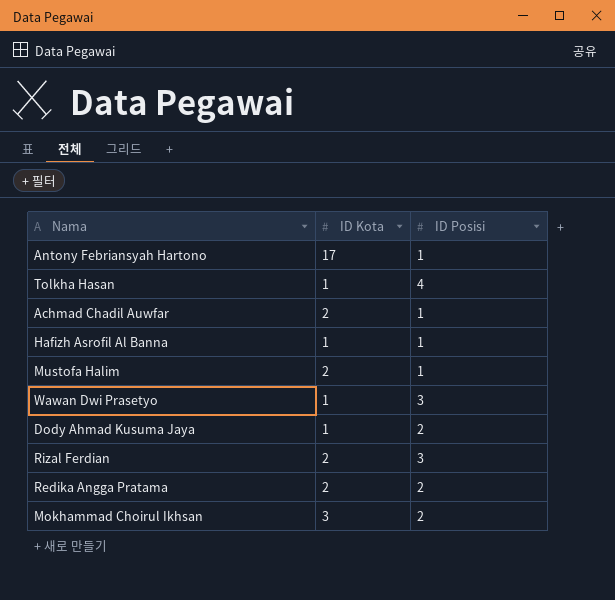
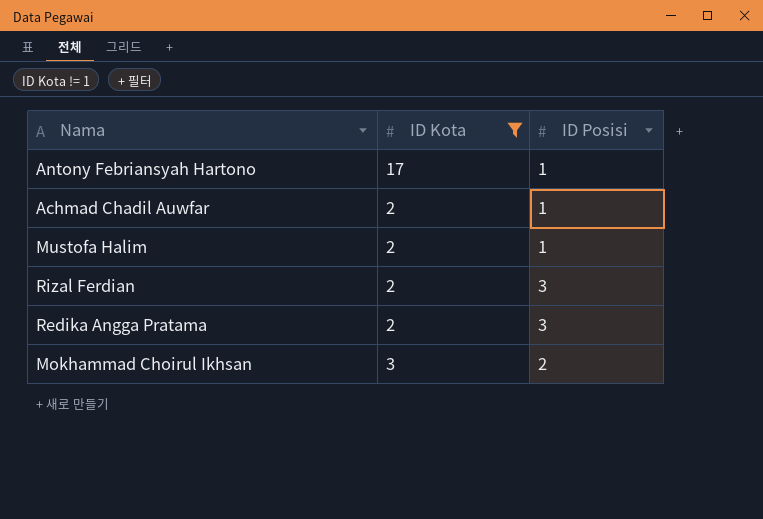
filter: none -> ID Kota != 1
Redika Angga Pratama | ID Posisi: 2 -> 3

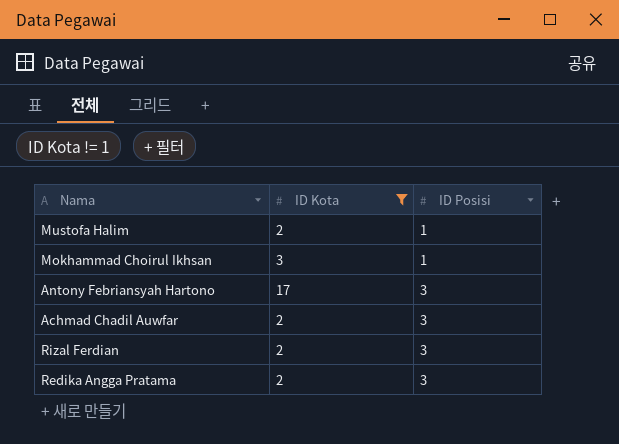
row order: none -> ID Posisi ascending
Mokhammad Choirul Ikhsan | ID Posisi: 2 -> 1
Antony Febriansyah Hartono | ID Posisi: 1 -> 3
Achmad Chadil Auwfar | ID Posisi: 1 -> 3

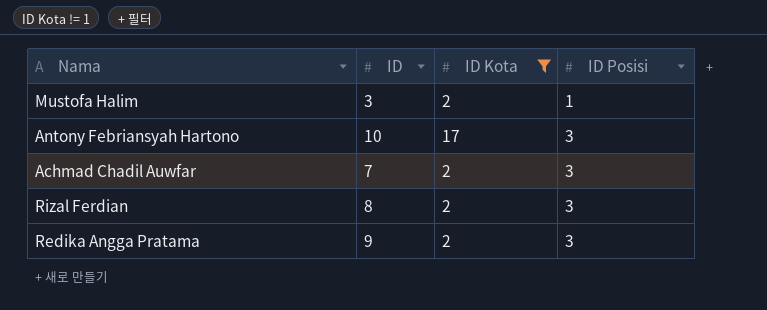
column ID | position: none -> 2
row Mokhammad Choirul Ikhsan: 3 | 1 -> none

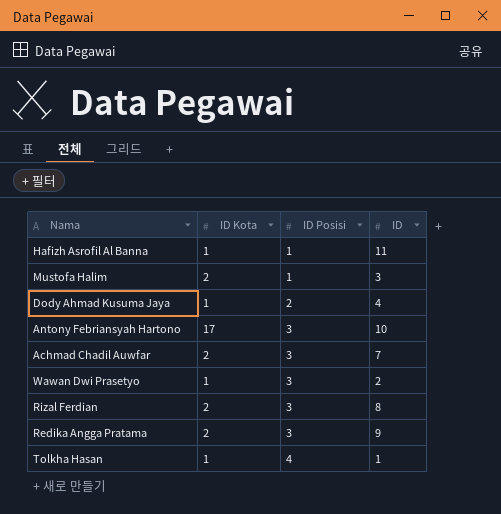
filter: ID Kota != 1 -> none
column ID | position: 2 -> 4

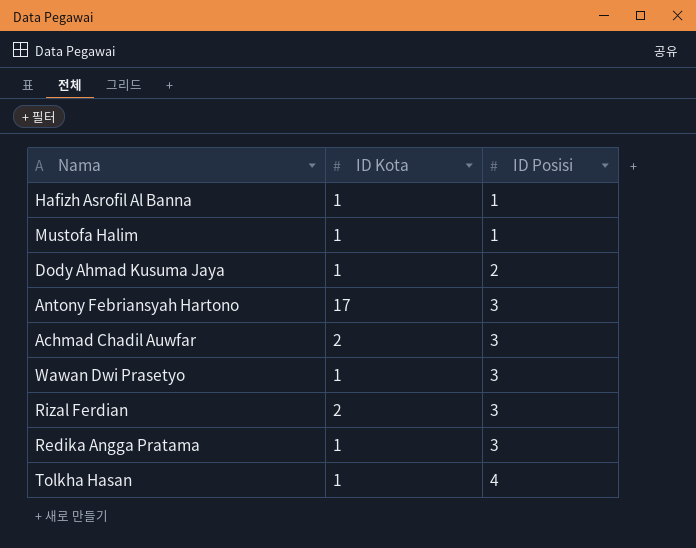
column ID | position: 4 -> none
Mustofa Halim | ID Kota: 2 -> 1
Redika Angga Pratama | ID Kota: 2 -> 1

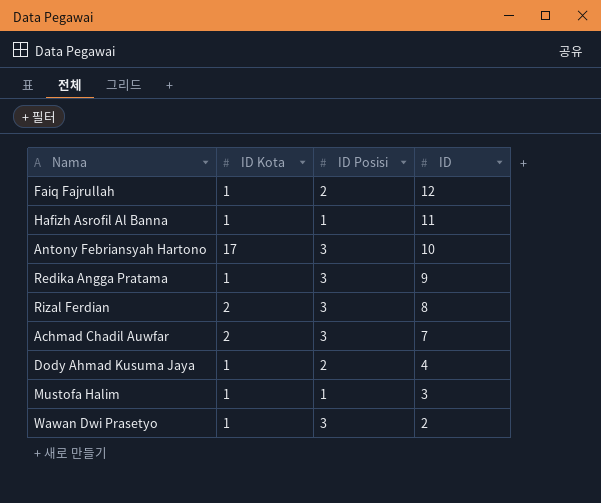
row order: ID Posisi ascending -> ID descending
column ID | position: none -> 4
row Tolkha Hasan: 1 | 4 -> none
row Faiq Fajrullah: none -> 1 | 2 | 12

